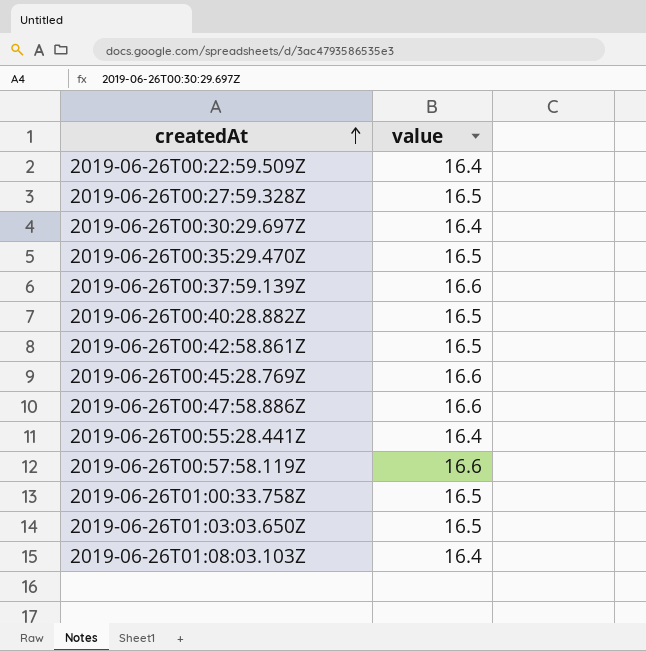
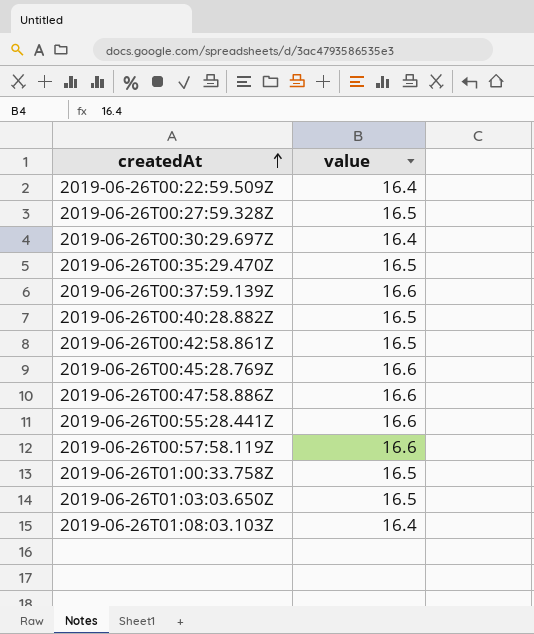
2019-06-26T00:55:28.441Z | value: 16.4 -> 16.6

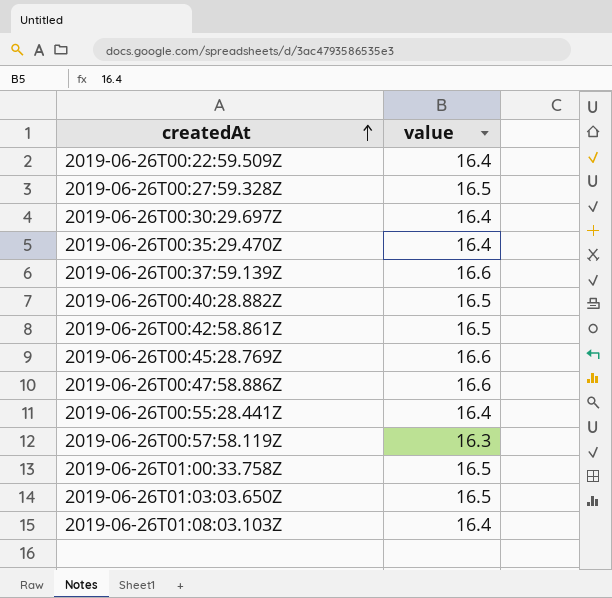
2019-06-26T00:35:29.470Z | value: 16.5 -> 16.4
2019-06-26T00:55:28.441Z | value: 16.6 -> 16.4
2019-06-26T00:57:58.119Z | value: 16.6 -> 16.3

